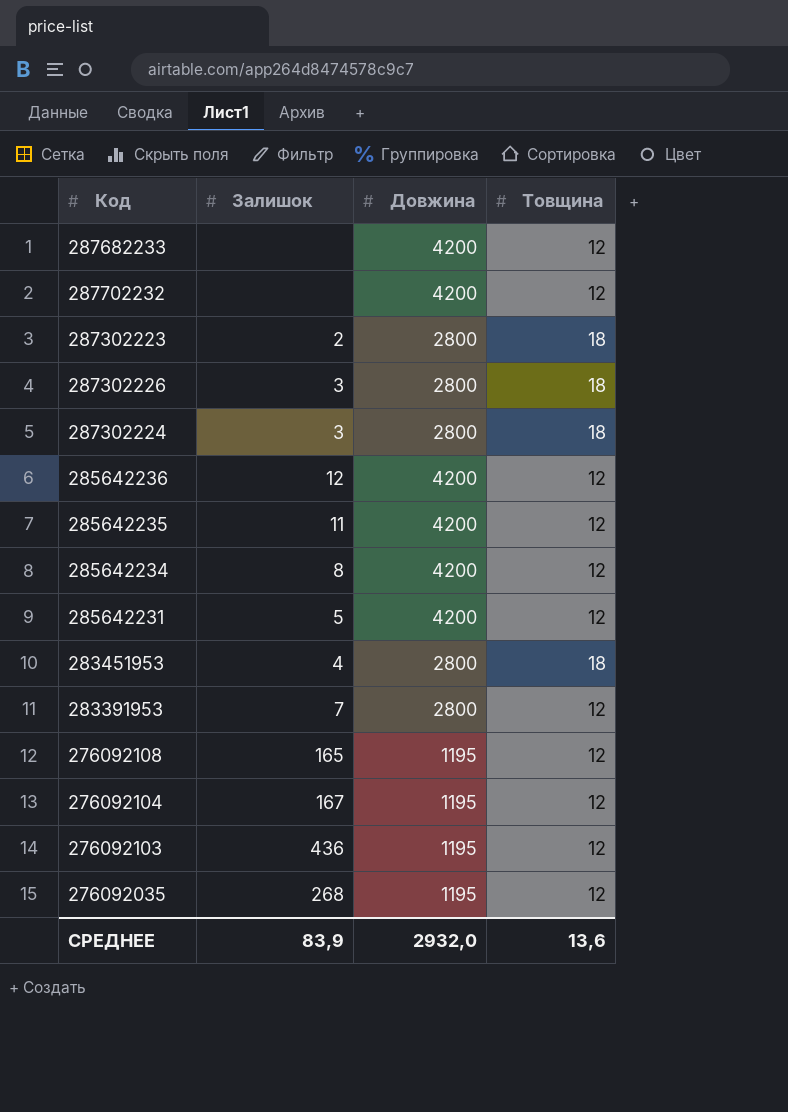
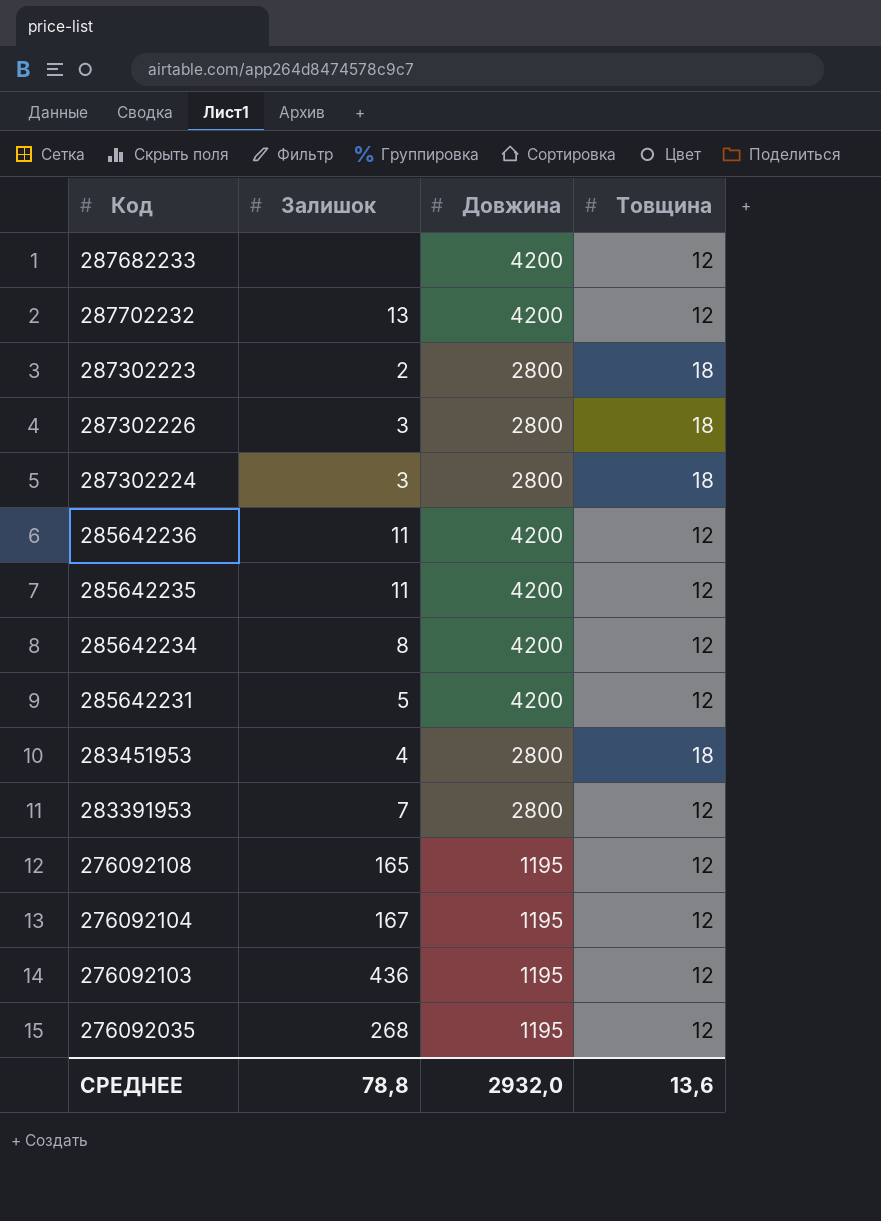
287702232 | Залишок: none -> 13
285642236 | Залишок: 12 -> 11
СРЕДНЕЕ | Залишок: 83,9 -> 78,8

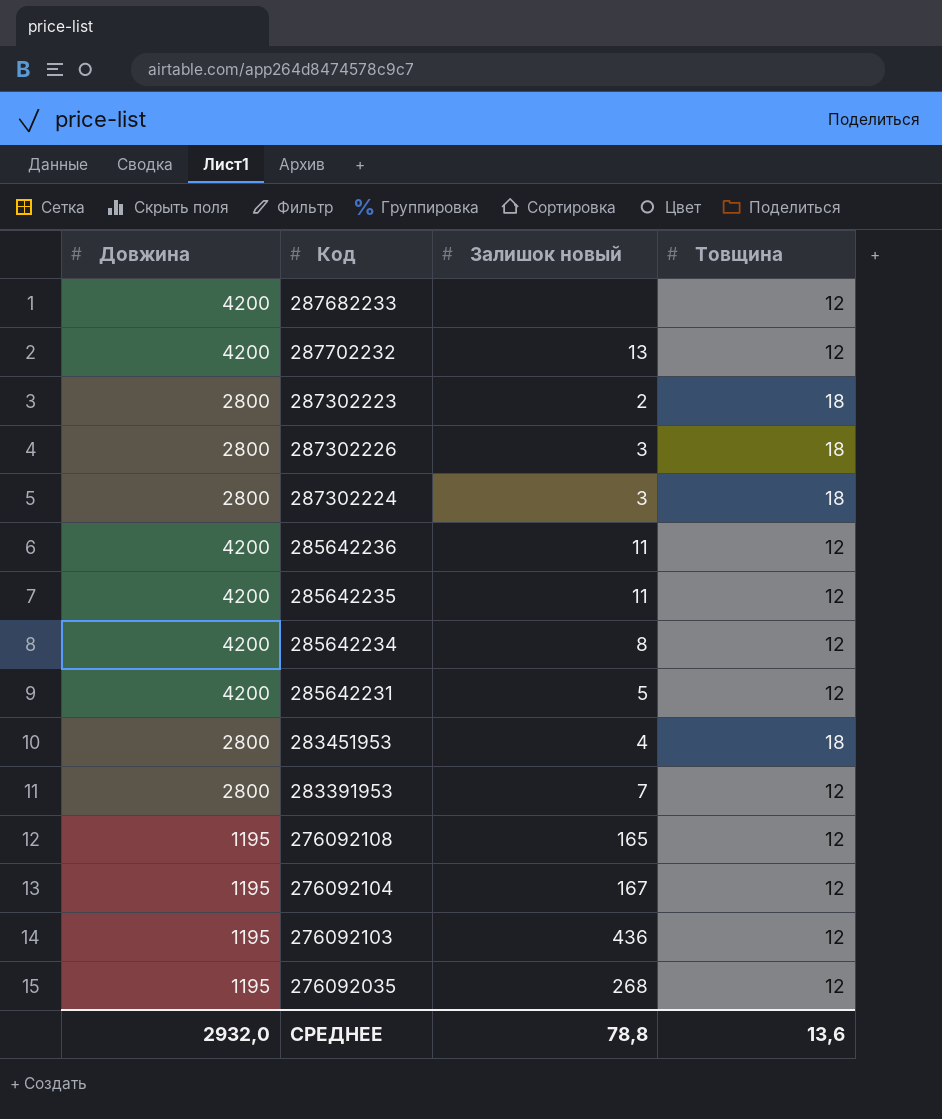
column Довжина | position: 3 -> 1
column name: Залишок -> Залишок новый

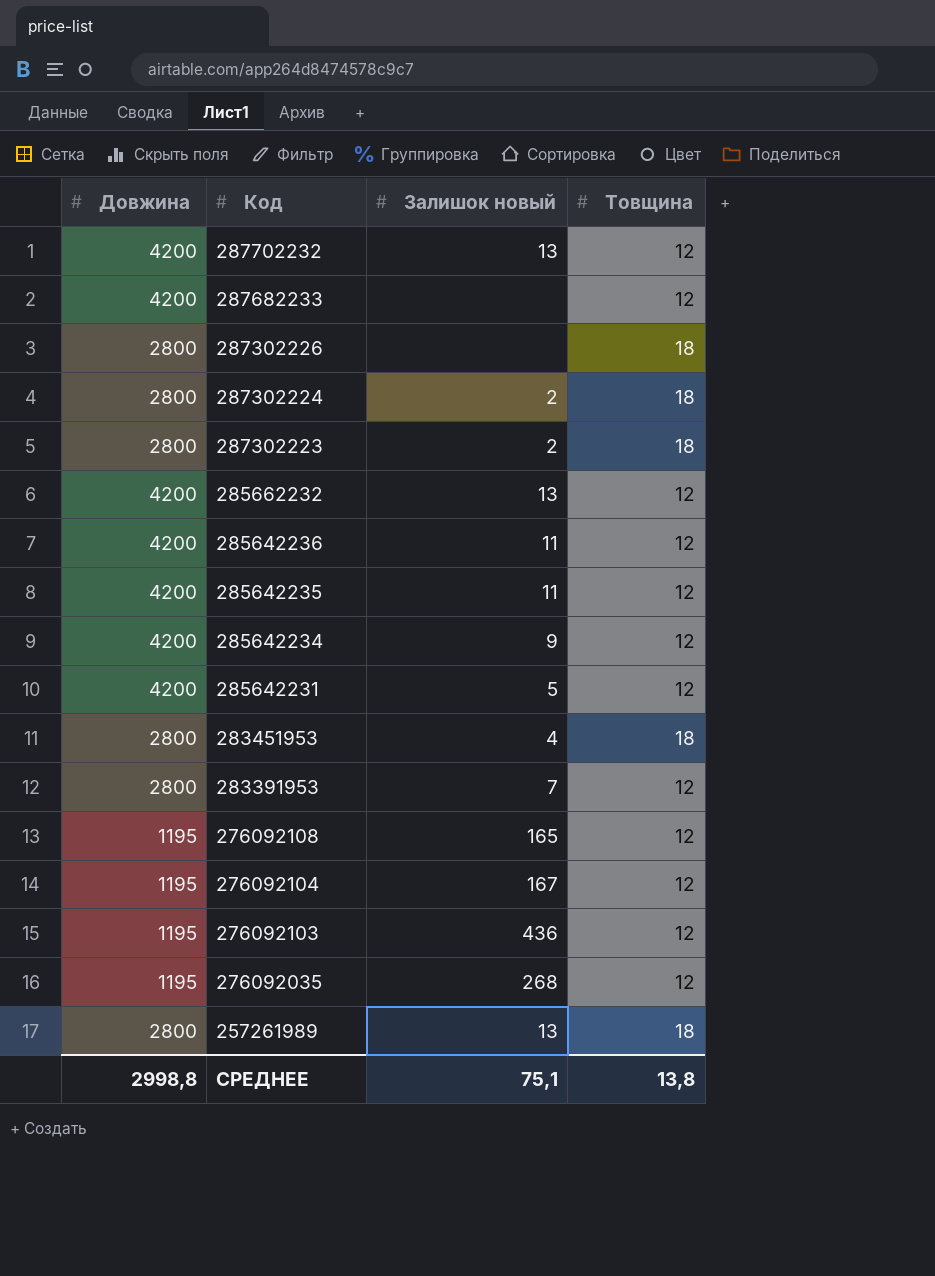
row order: none -> Код descending
287302226 | Залишок новый: 3 -> none
287302224 | Залишок новый: 3 -> 2
row 285662232: none -> 4200 | 13 | 12
285642234 | Залишок новый: 8 -> 9
row 257261989: none -> 2800 | 13 | 18
СРЕДНЕЕ | Довжина: 2932,0 -> 2998,8
СРЕДНЕЕ | Залишок новый: 78,8 -> 75,1
СРЕДНЕЕ | Товщина: 13,6 -> 13,8

